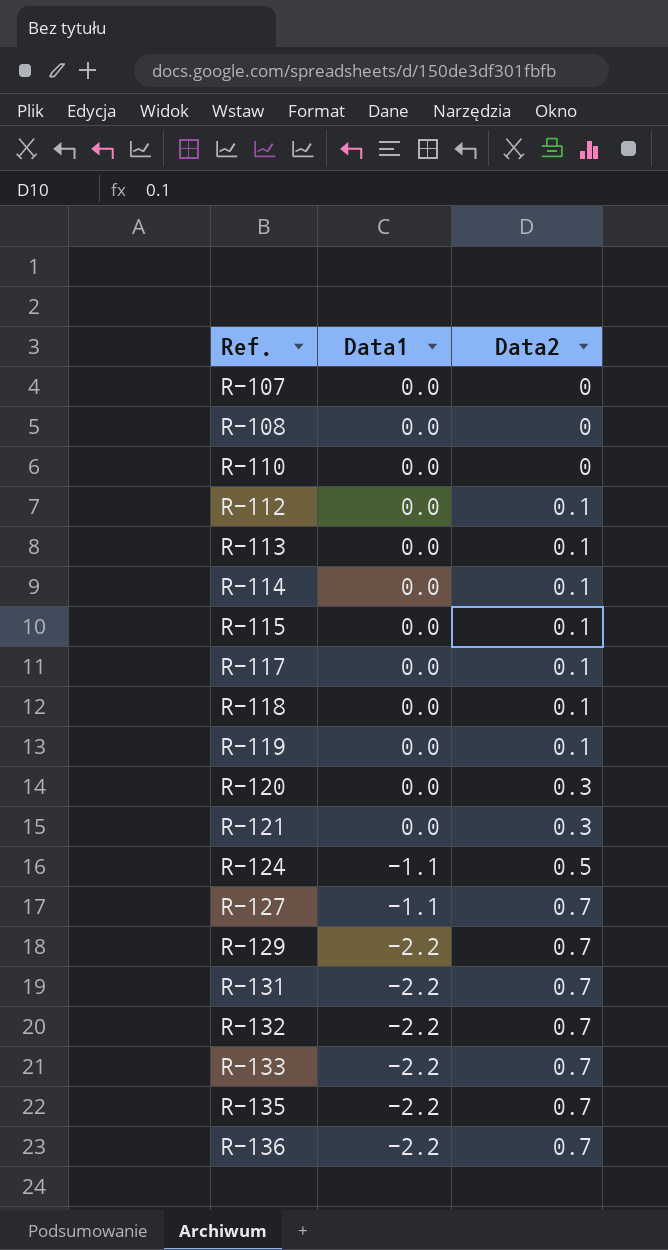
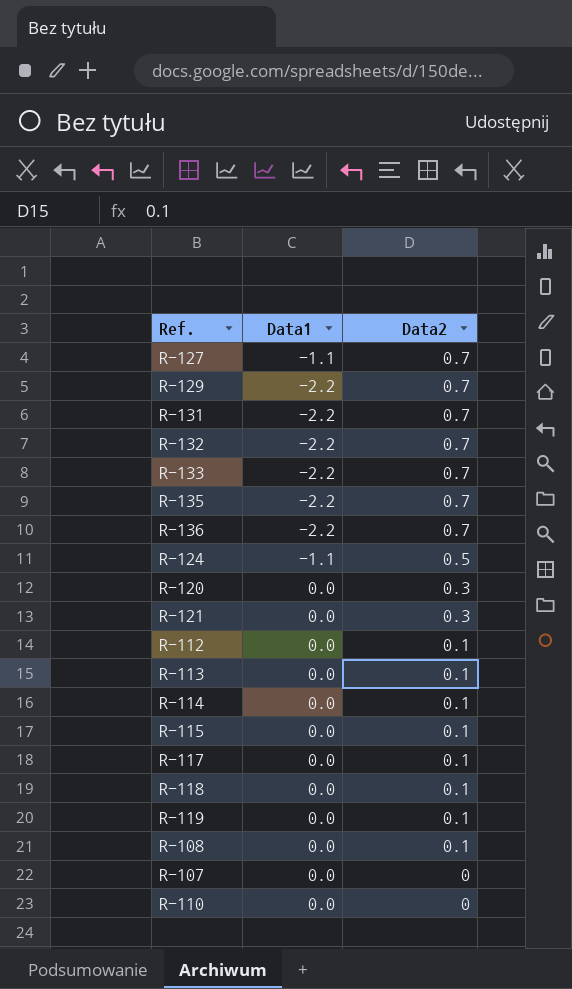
row order: Ref. ascending -> Data2 descending
R-108 | Data2: 0 -> 0.1

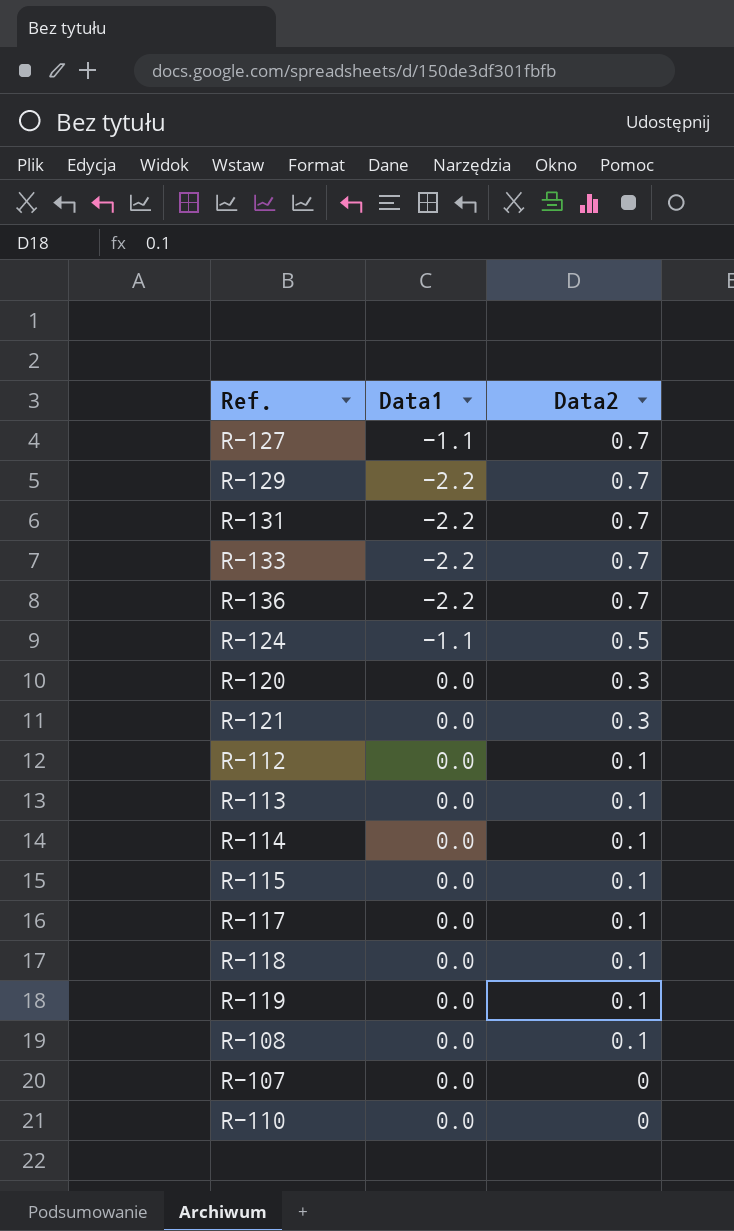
row R-132: -2.2 | 0.7 -> none
row R-135: -2.2 | 0.7 -> none

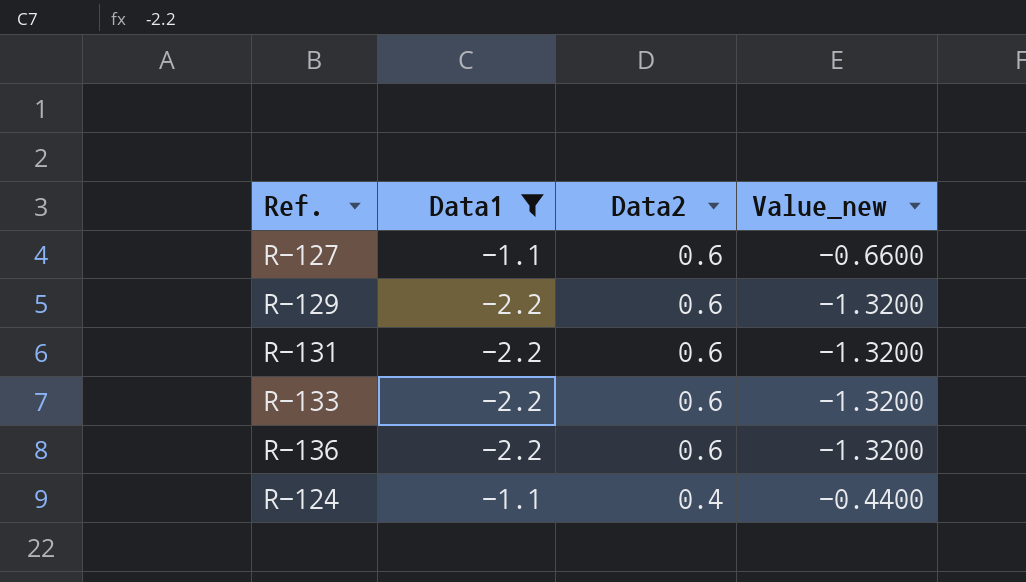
filter: none -> Data1 != 0.0
column Value_new | formula: none -> [Data1] * [Data2]
R-127 | Data2: 0.7 -> 0.6
R-129 | Data2: 0.7 -> 0.6
R-131 | Data2: 0.7 -> 0.6
R-133 | Data2: 0.7 -> 0.6
R-136 | Data2: 0.7 -> 0.6
R-124 | Data2: 0.5 -> 0.4

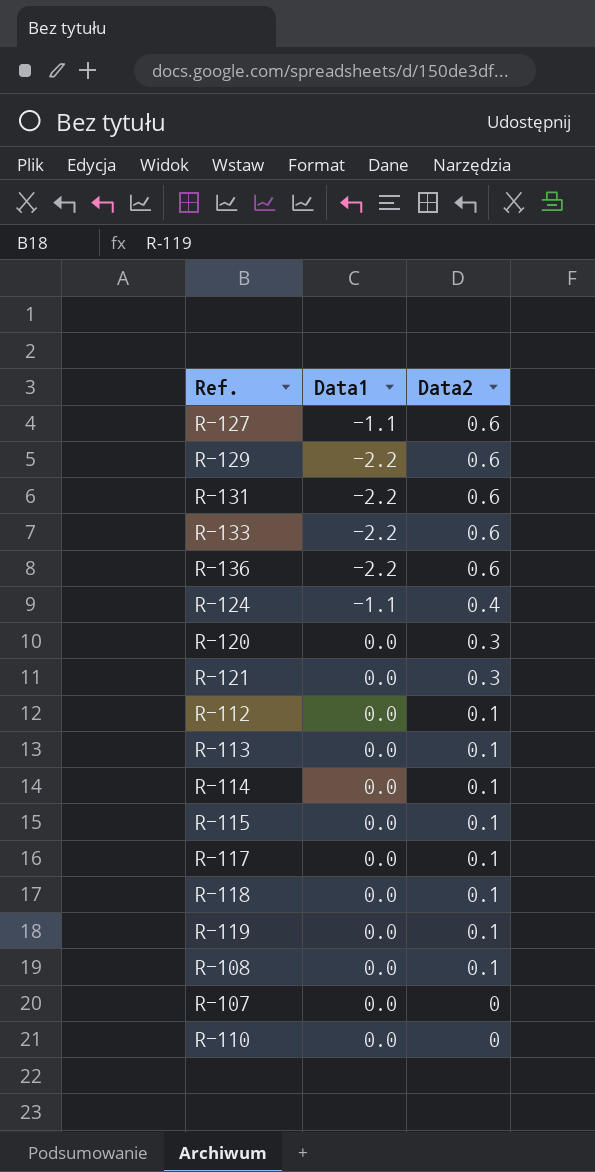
filter: Data1 != 0.0 -> none
column Value_new | formula: [Data1] * [Data2] -> none

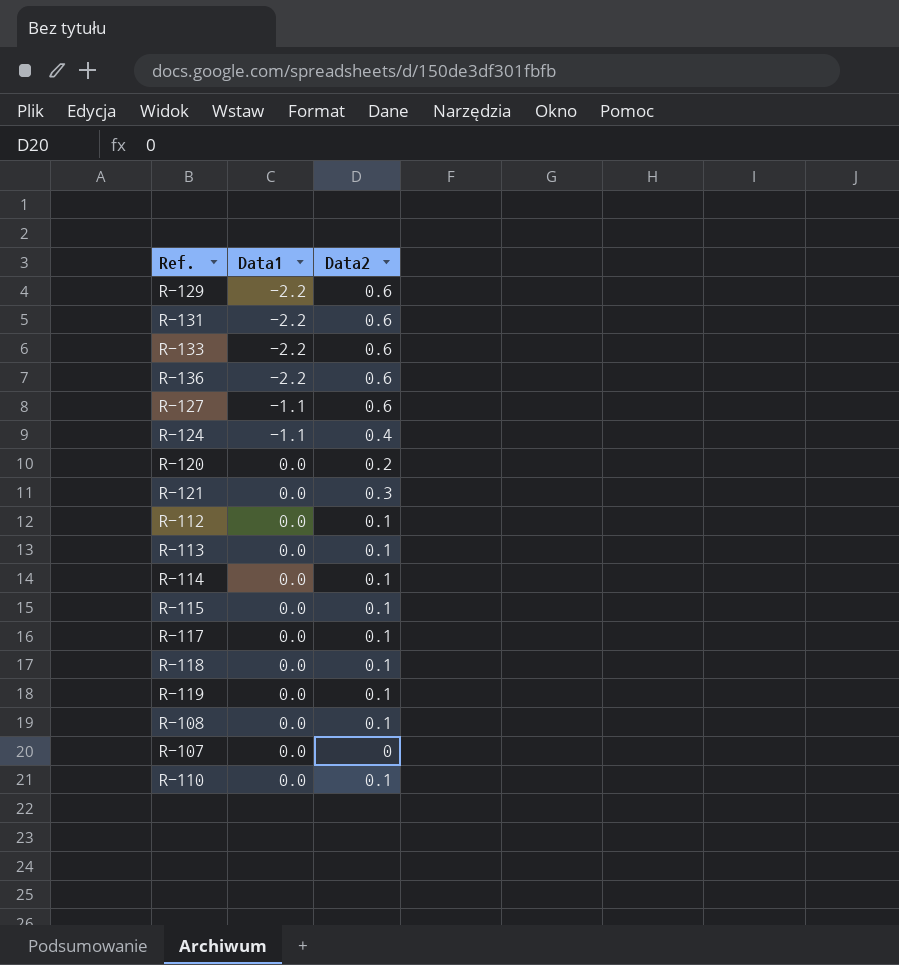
row order: Data2 descending -> Data1 ascending
R-120 | Data2: 0.3 -> 0.2
R-110 | Data2: 0 -> 0.1

